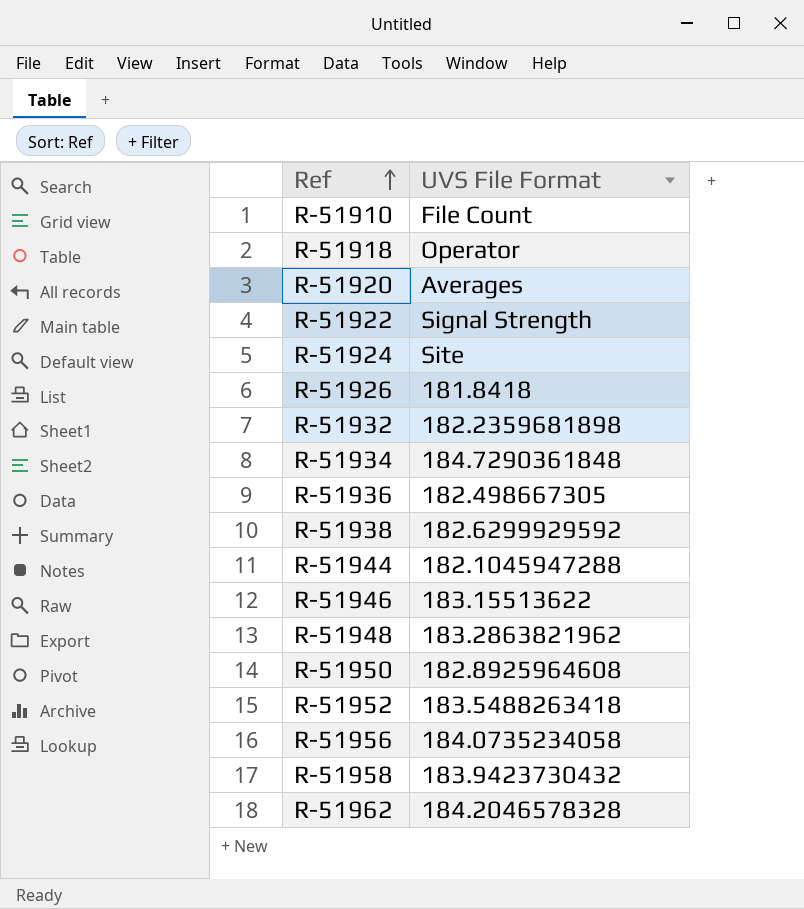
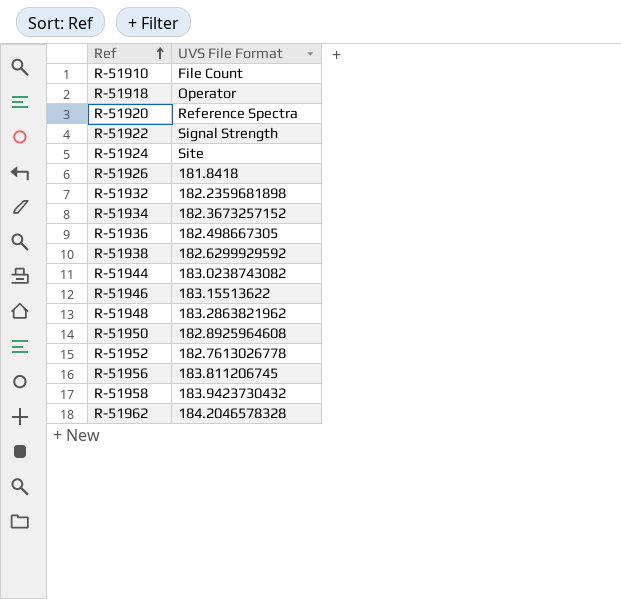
R-51920 | UVS File Format: Averages -> Reference Spectra
R-51934 | UVS File Format: 184.7290361848 -> 182.3673257152
R-51944 | UVS File Format: 182.1045947288 -> 183.0238743082
R-51952 | UVS File Format: 183.5488263418 -> 182.7613026778
R-51956 | UVS File Format: 184.0735234058 -> 183.811206745

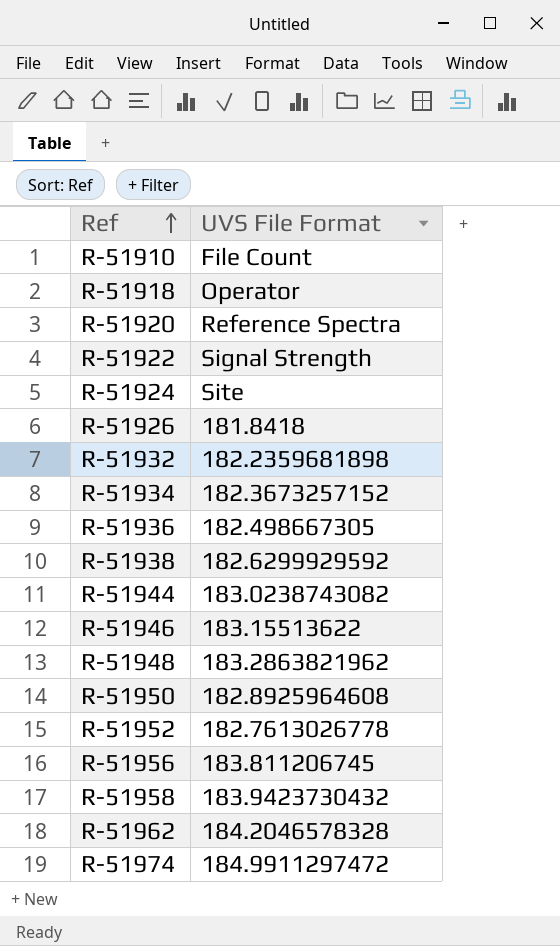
row R-51974: none -> 184.9911297472

